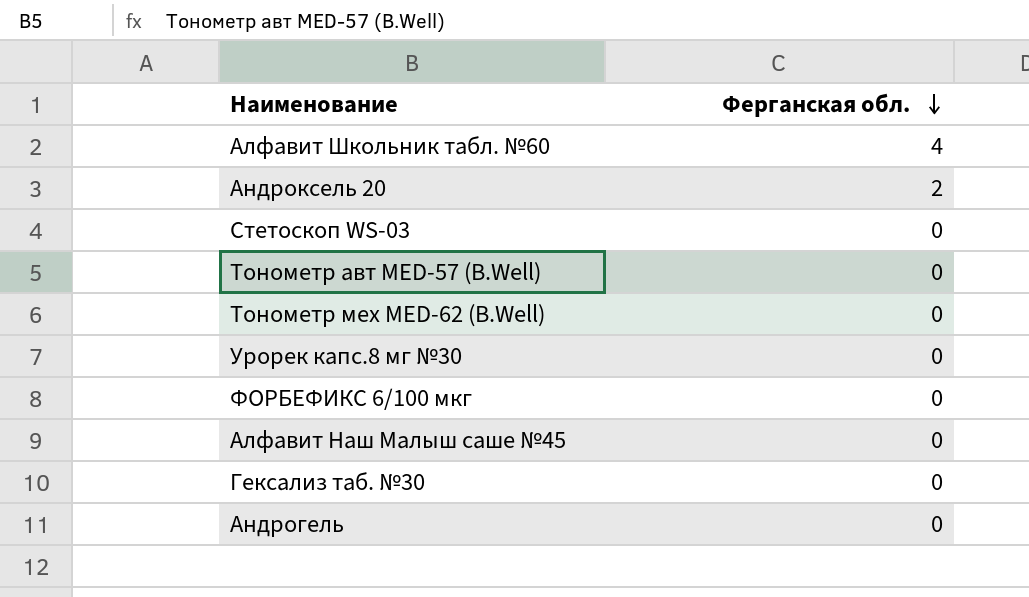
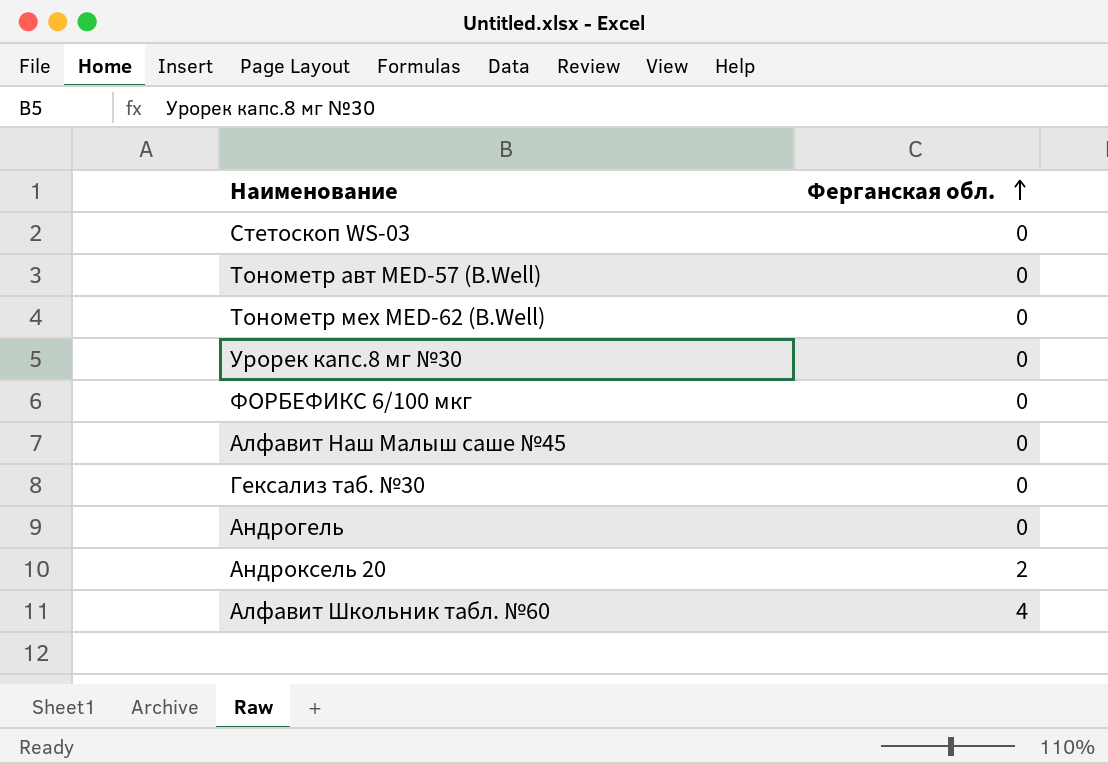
row order: Ферганская обл. descending -> Ферганская обл. ascending

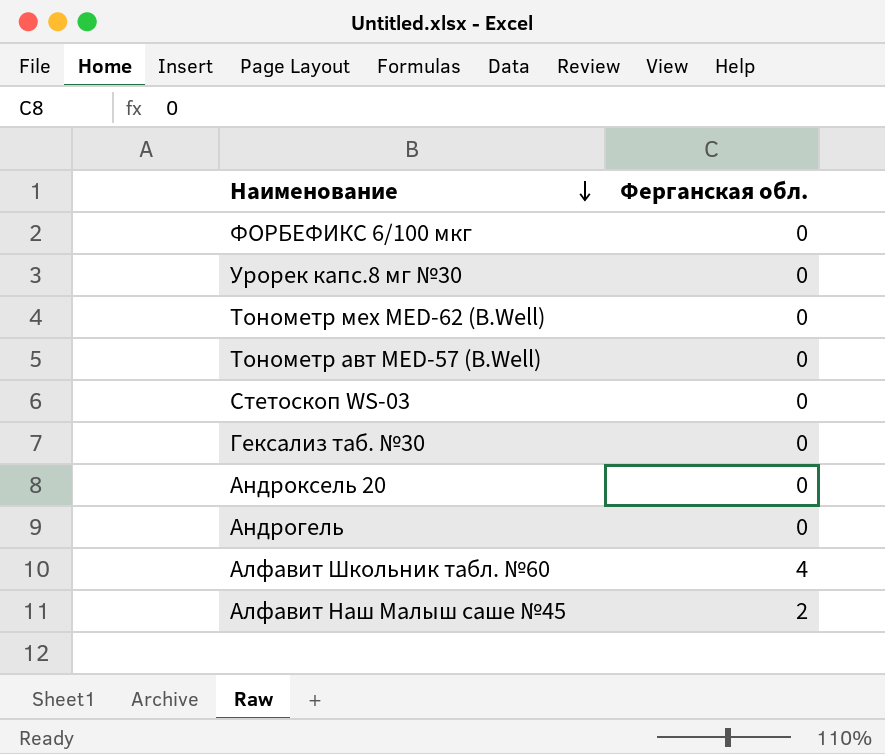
row order: Ферганская обл. ascending -> Наименование descending
Андроксель 20 | Ферганская обл.: 2 -> 0
Алфавит Наш Малыш саше №45 | Ферганская обл.: 0 -> 2

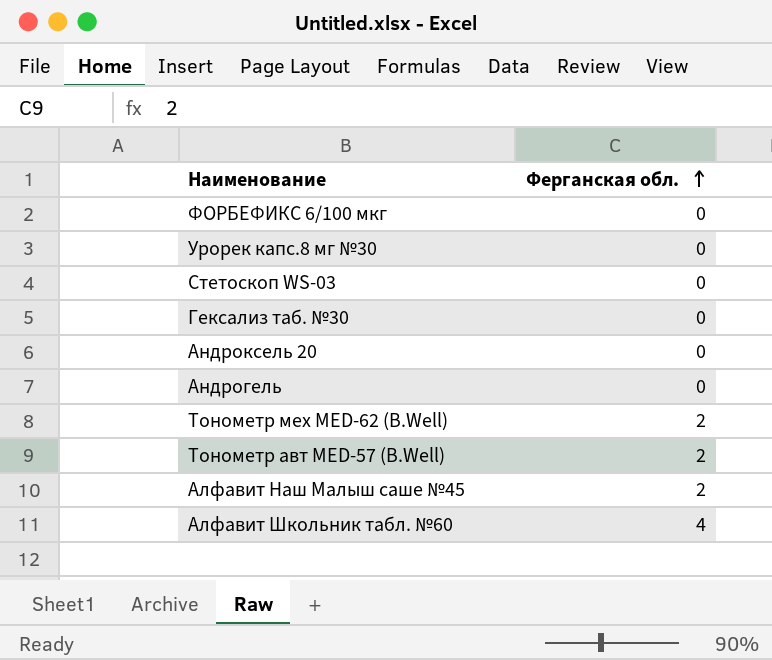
row order: Наименование descending -> Ферганская обл. ascending
Тонометр мех MED-62 (B.Well) | Ферганская обл.: 0 -> 2
Тонометр авт MED-57 (B.Well) | Ферганская обл.: 0 -> 2

